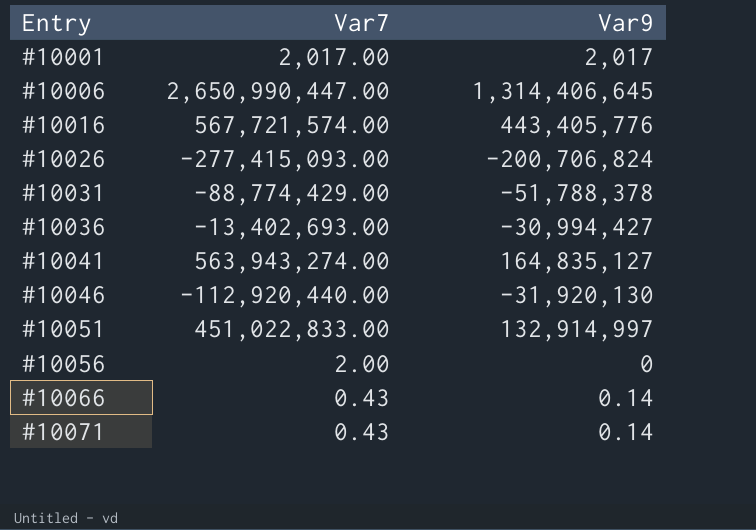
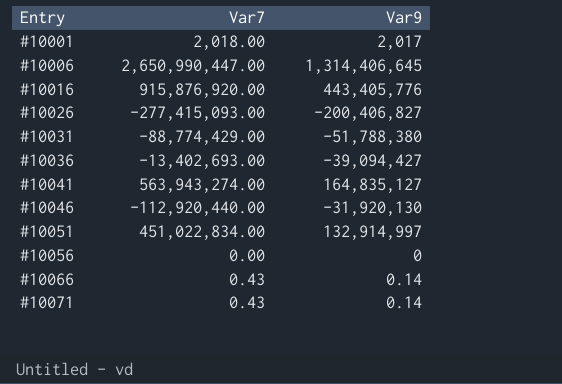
#10001 | Var7: 2,017.00 -> 2,018.00
#10016 | Var7: 567,721,574.00 -> 915,876,920.00
#10026 | Var9: -200,706,824 -> -200,406,827
#10031 | Var9: -51,788,378 -> -51,788,380
#10036 | Var9: -30,994,427 -> -39,094,427
#10051 | Var7: 451,022,833.00 -> 451,022,834.00
#10056 | Var7: 2.00 -> 0.00

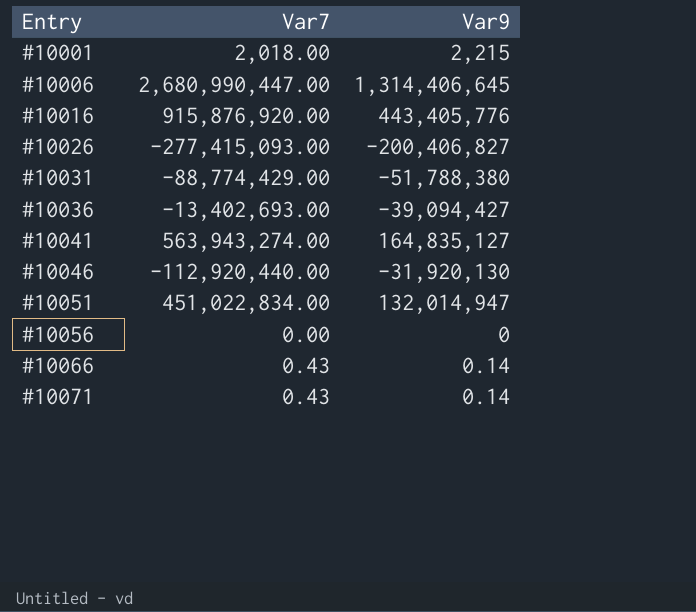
#10001 | Var9: 2,017 -> 2,215
#10006 | Var7: 2,650,990,447.00 -> 2,680,990,447.00
#10051 | Var9: 132,914,997 -> 132,014,947

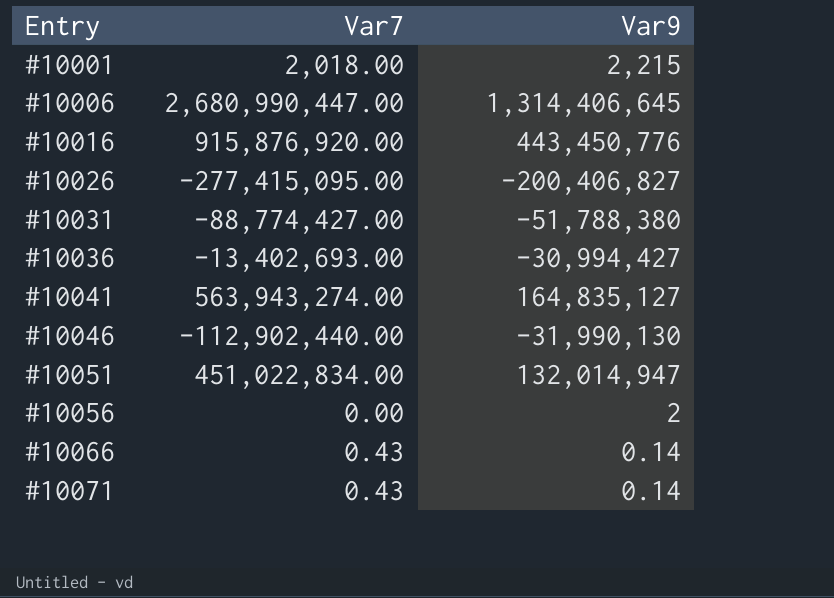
#10016 | Var9: 443,405,776 -> 443,450,776
#10026 | Var7: -277,415,093.00 -> -277,415,095.00
#10031 | Var7: -88,774,429.00 -> -88,774,427.00
#10036 | Var9: -39,094,427 -> -30,994,427
#10046 | Var7: -112,920,440.00 -> -112,902,440.00
#10046 | Var9: -31,920,130 -> -31,990,130
#10056 | Var9: 0 -> 2

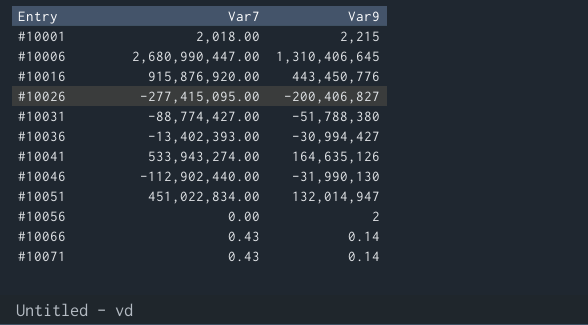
#10006 | Var9: 1,314,406,645 -> 1,310,406,645
#10036 | Var7: -13,402,693.00 -> -13,402,393.00
#10041 | Var7: 563,943,274.00 -> 533,943,274.00
#10041 | Var9: 164,835,127 -> 164,635,126

